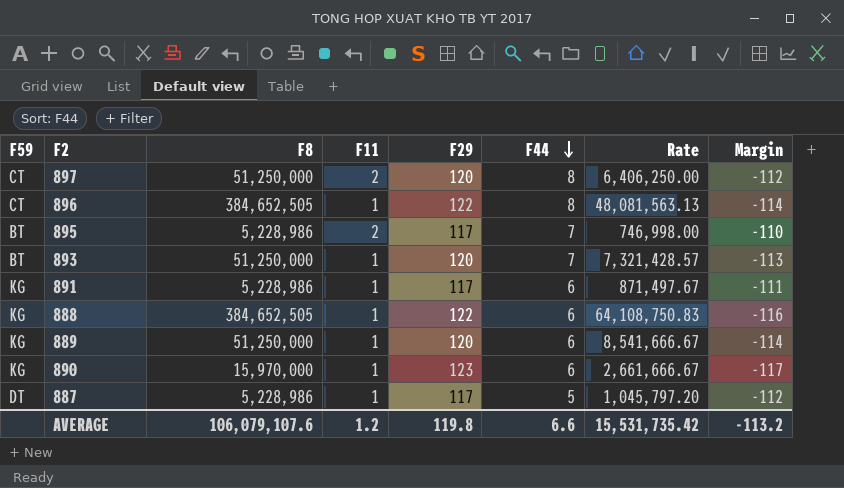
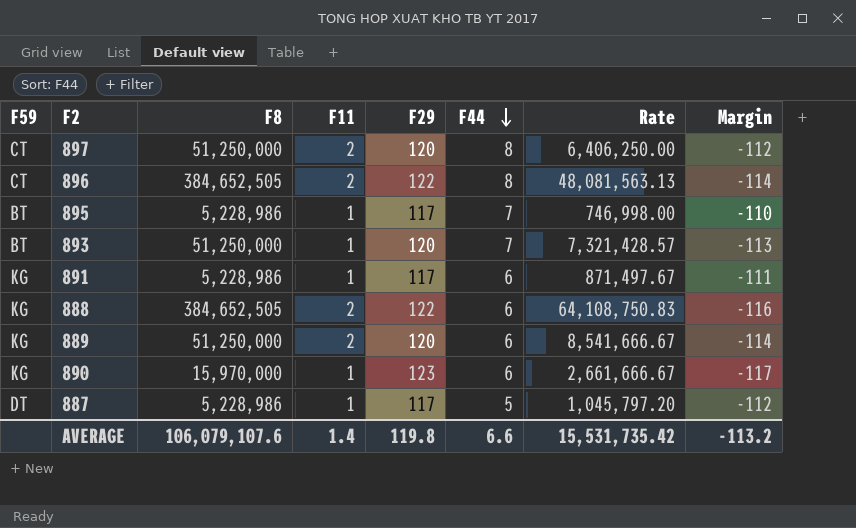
896 | F11: 1 -> 2
895 | F11: 2 -> 1
888 | F11: 1 -> 2
889 | F11: 1 -> 2
AVERAGE | F11: 1.2 -> 1.4

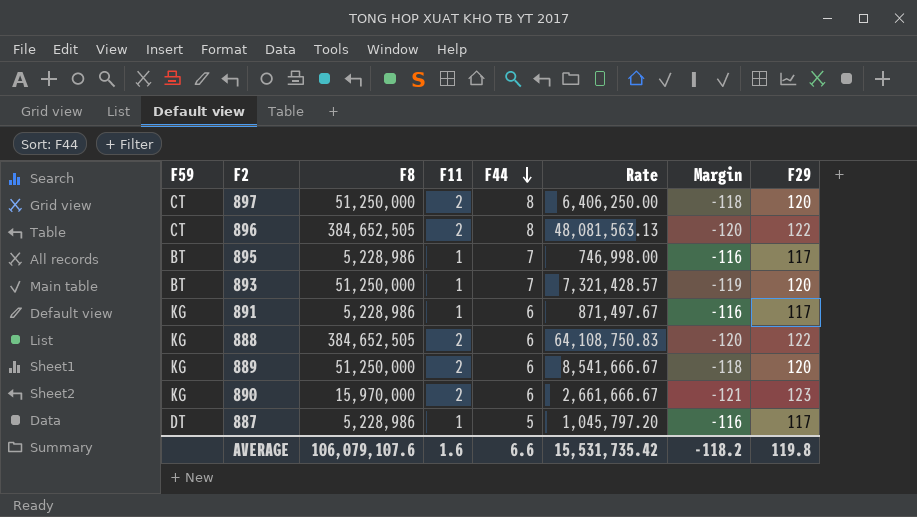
column Margin | formula: [F44] - [F29] -> [F11] - [F29]
column F29 | position: 5 -> 8
890 | F11: 1 -> 2
AVERAGE | F11: 1.4 -> 1.6
AVERAGE | Margin: -113.2 -> -118.2

